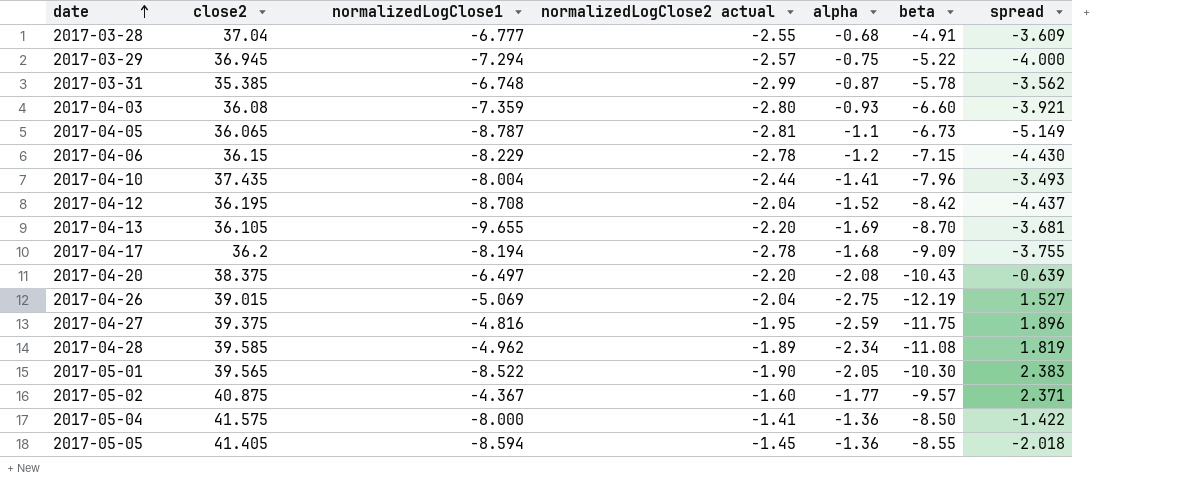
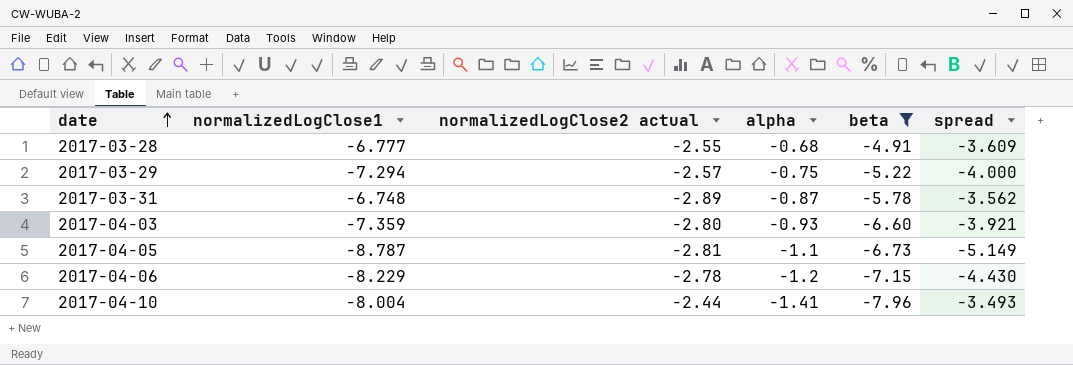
filter: none -> beta >= -7.96
column close2 | position: 2 -> none
2017-03-31 | normalizedLogClose2 actual: -2.99 -> -2.89

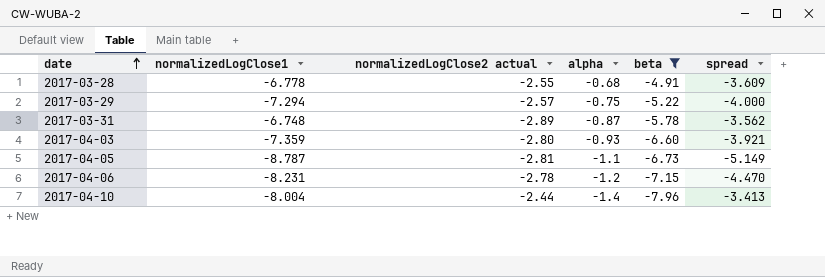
2017-03-28 | normalizedLogClose1: -6.777 -> -6.778
2017-04-06 | normalizedLogClose1: -8.229 -> -8.231
2017-04-06 | spread: -4.430 -> -4.470
2017-04-10 | alpha: -1.41 -> -1.4
2017-04-10 | spread: -3.493 -> -3.413

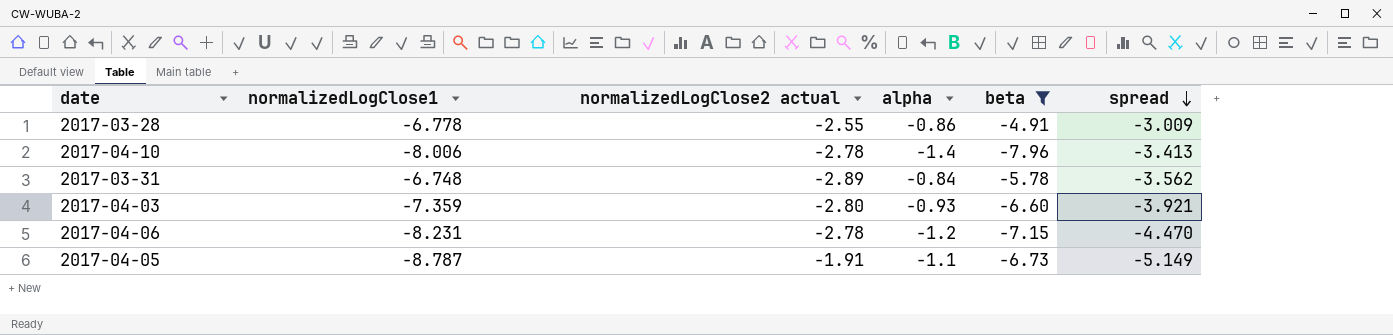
row order: date ascending -> spread descending
row 2017-03-29: -7.294 | -2.57 | -0.75 | -5.22 | -4.000 -> none
2017-03-28 | alpha: -0.68 -> -0.86
2017-03-28 | spread: -3.609 -> -3.009
2017-04-10 | normalizedLogClose1: -8.004 -> -8.006
2017-04-10 | normalizedLogClose2 actual: -2.44 -> -2.78
2017-03-31 | alpha: -0.87 -> -0.84
2017-04-05 | normalizedLogClose2 actual: -2.81 -> -1.91

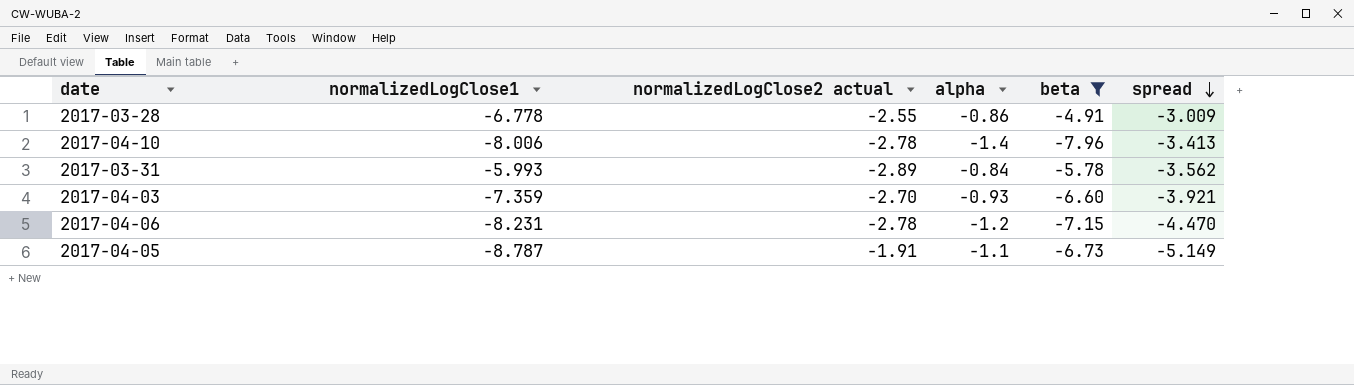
2017-03-31 | normalizedLogClose1: -6.748 -> -5.993
2017-04-03 | normalizedLogClose2 actual: -2.80 -> -2.70

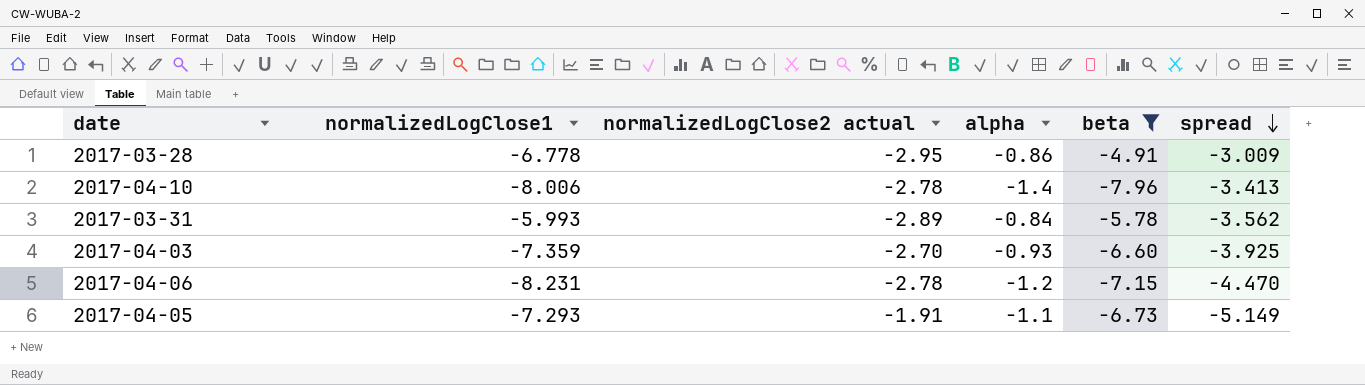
2017-03-28 | normalizedLogClose2 actual: -2.55 -> -2.95
2017-04-03 | spread: -3.921 -> -3.925
2017-04-05 | normalizedLogClose1: -8.787 -> -7.293

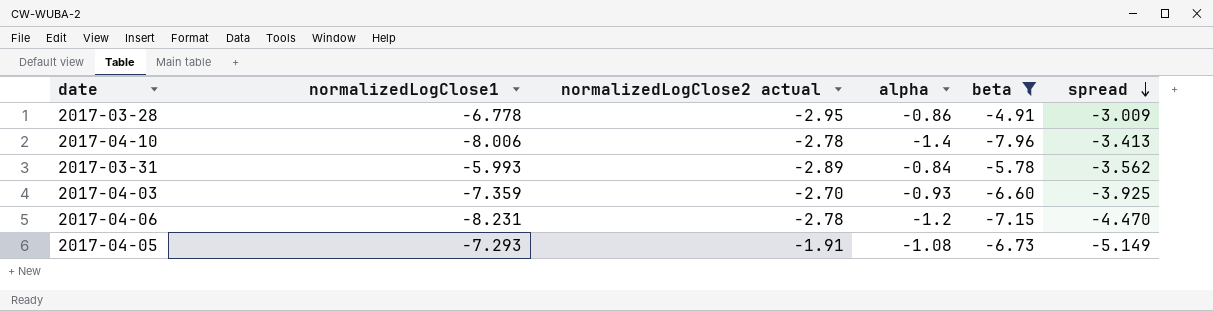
2017-04-05 | alpha: -1.1 -> -1.08

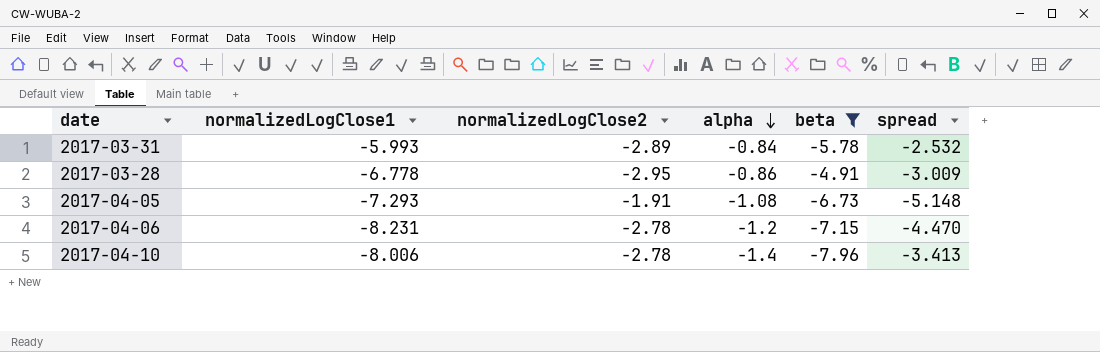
row order: spread descending -> alpha descending
column name: normalizedLogClose2 actual -> normalizedLogClose2
row 2017-04-03: -7.359 | -2.70 | -0.93 | -6.60 | -3.925 -> none
2017-03-31 | spread: -3.562 -> -2.532
2017-04-05 | spread: -5.149 -> -5.148

